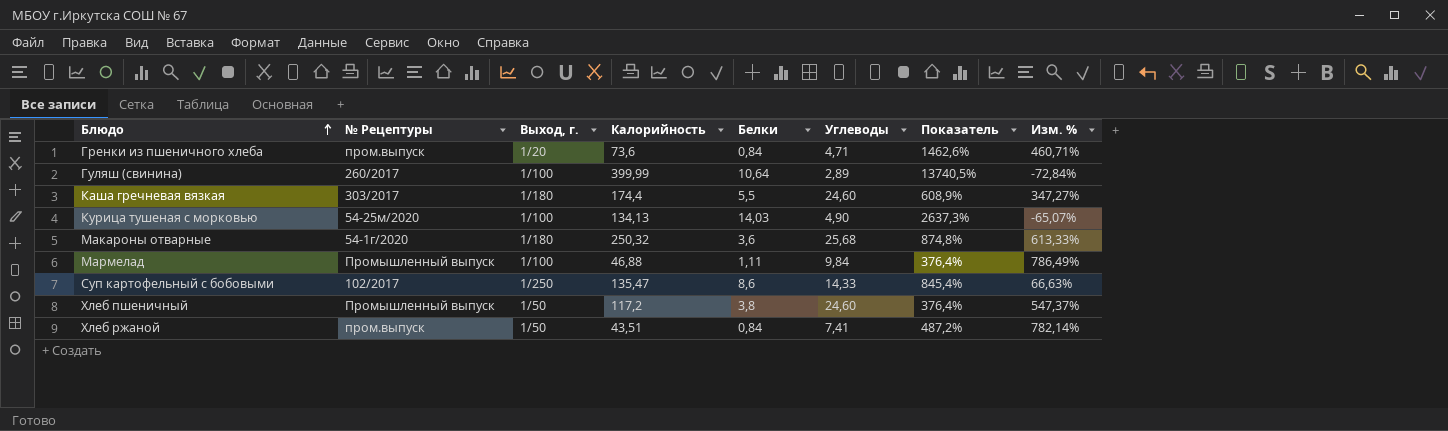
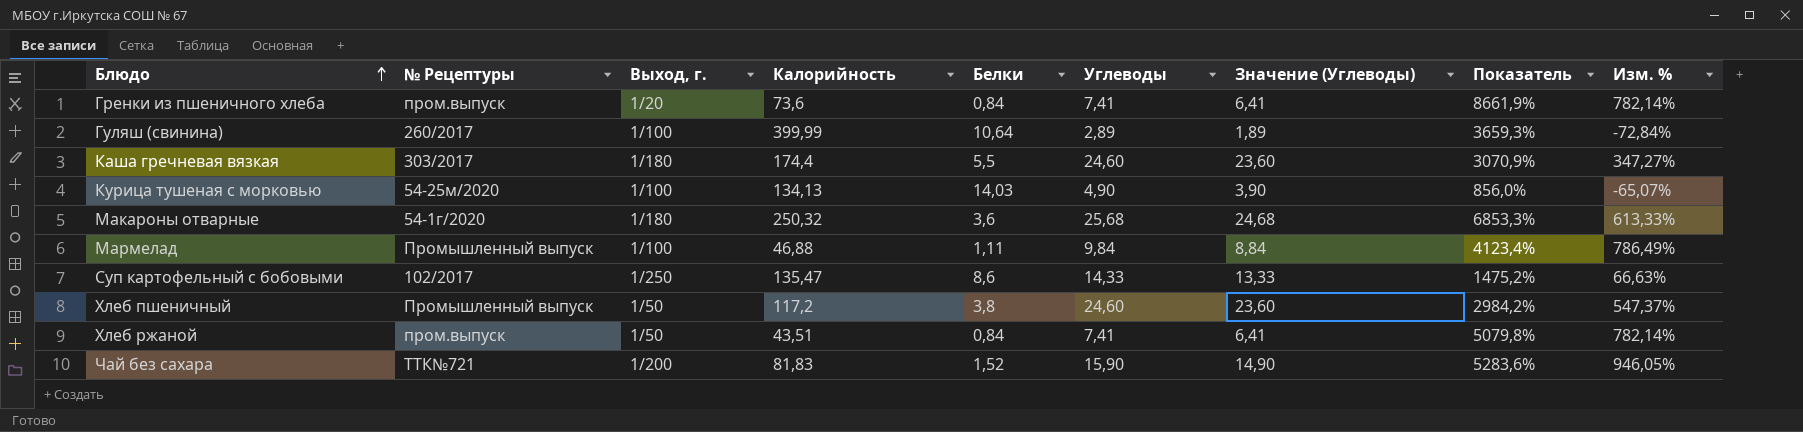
column Значение (Углеводы) | formula: none -> [Углеводы] - 1
column Показатель | formula: ([Калорийность] - [Углеводы]) / [Углеводы] -> ([Калорийность] - [Белки]) / [Белки]
Гренки из пшеничного хлеба | Углеводы: 4,71 -> 7,41
Гренки из пшеничного хлеба | Изм. %: 460,71% -> 782,14%
row Чай без сахара: none -> ТТК№721 | 1/200 | 81,83 | 1,52 | 15,90 | 14,90 | 5283,6% | 946,05%

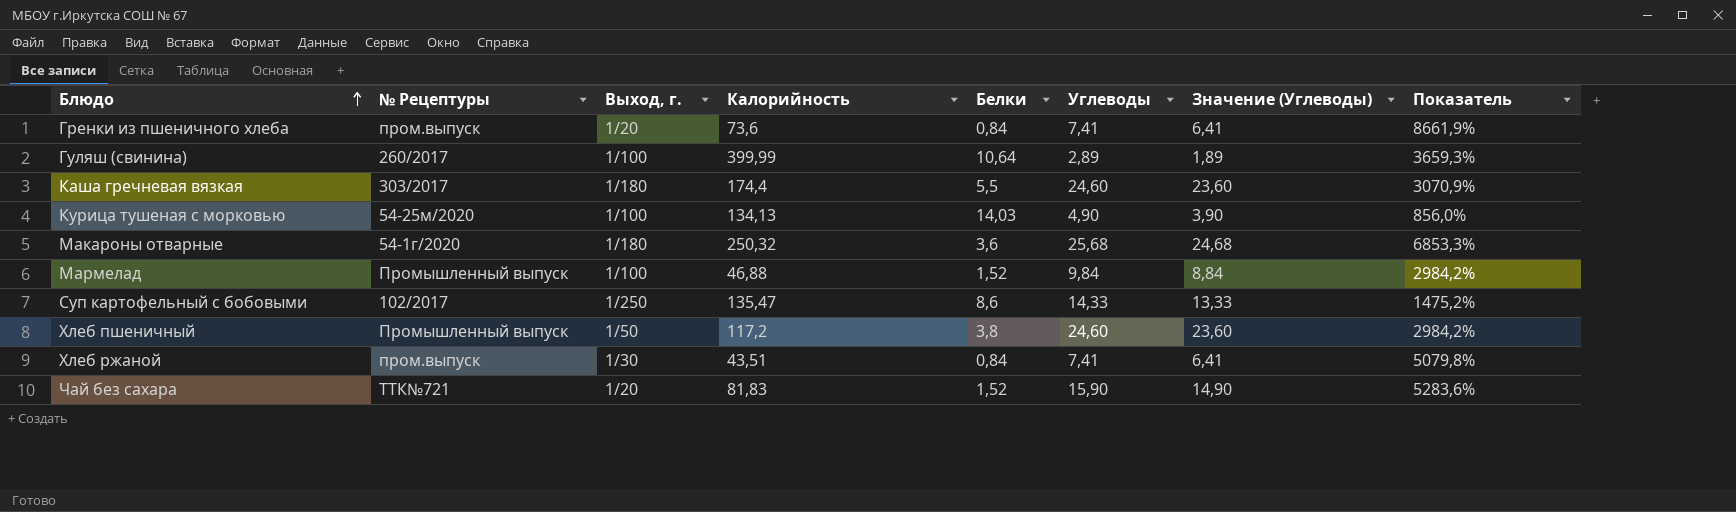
column Изм. % | formula: ([Углеводы] - [Белки]) / [Белки] -> none
Мармелад | Белки: 1,11 -> 1,52
Мармелад | Показатель: 4123,4% -> 2984,2%
Хлеб ржаной | Выход, г.: 1/50 -> 1/30
Чай без сахара | Выход, г.: 1/200 -> 1/20

